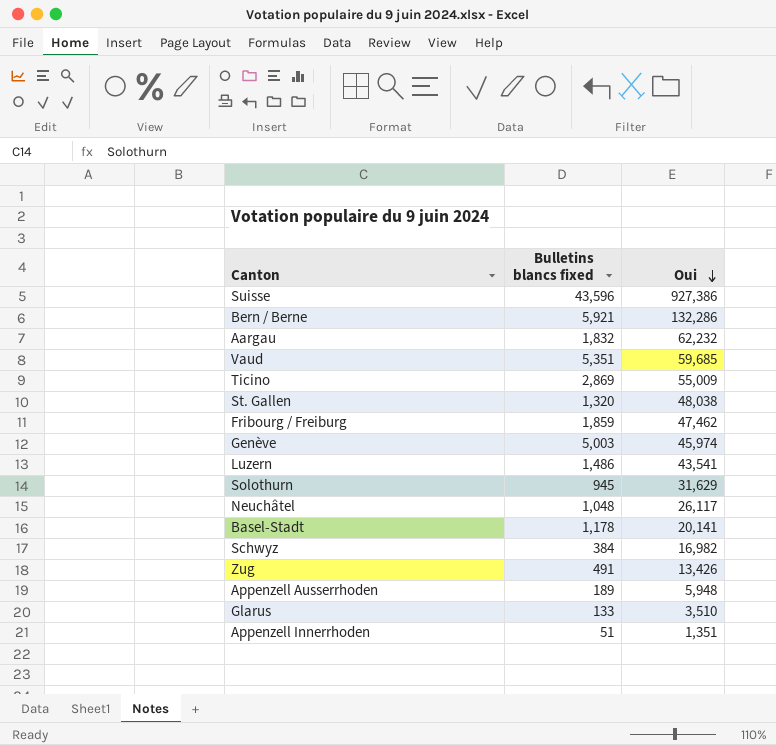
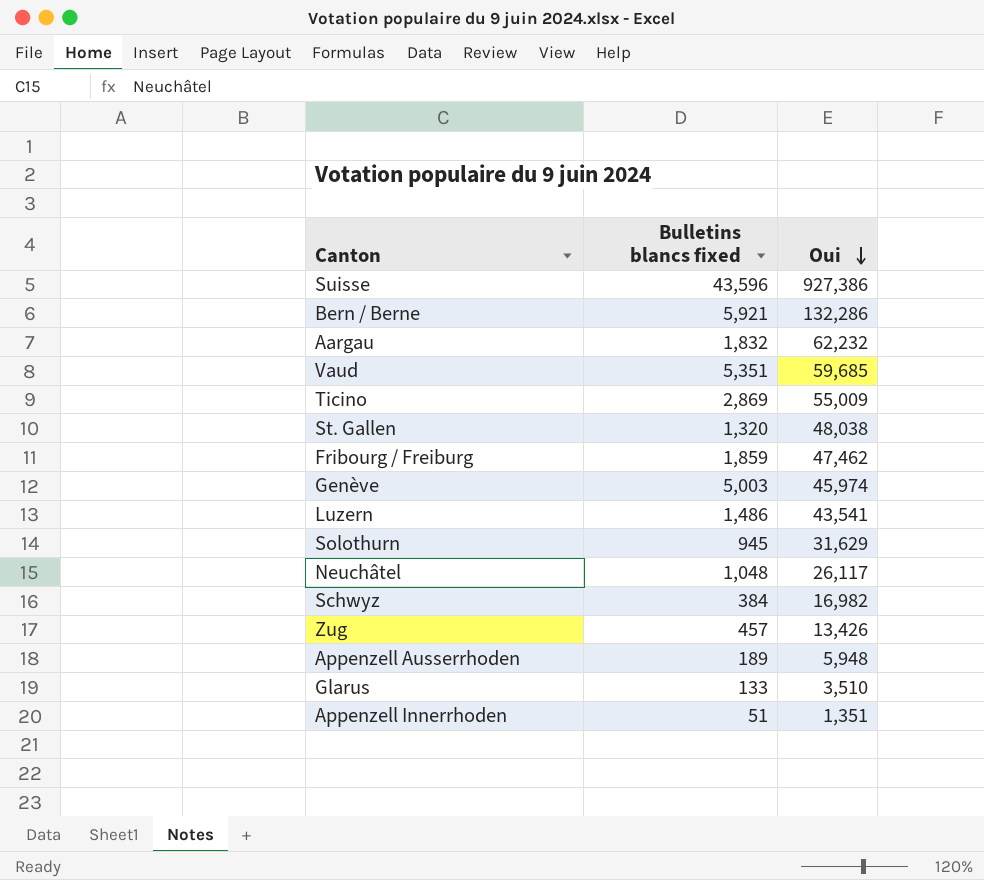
row Basel-Stadt: 1,178 | 20,141 -> none
Zug | Bulletins blancs fixed: 491 -> 457

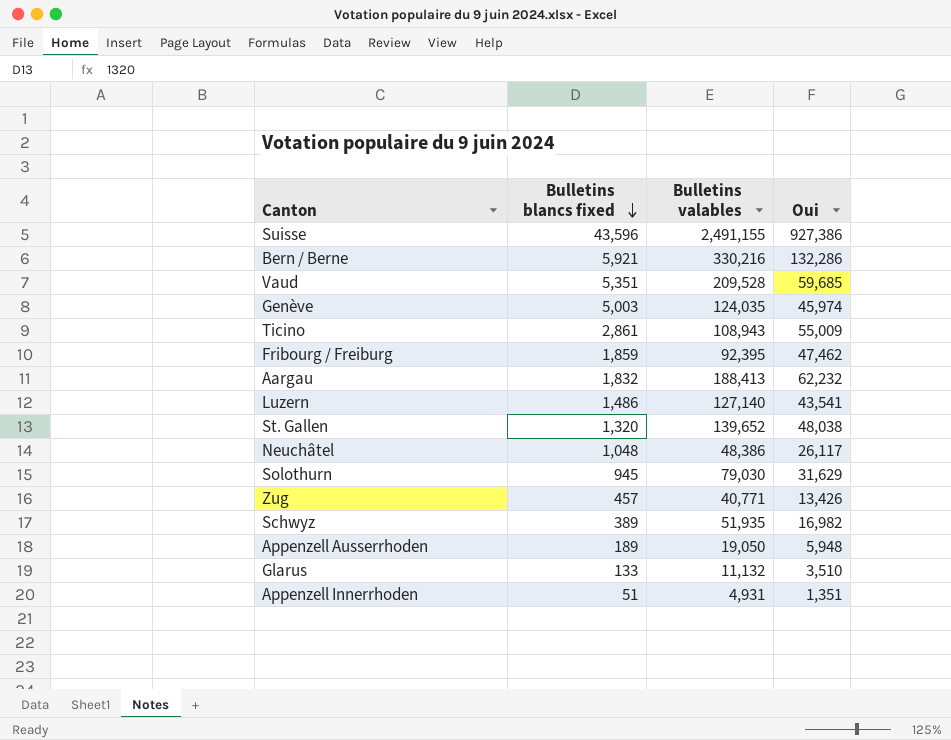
row order: Oui descending -> Bulletins blancs fixed descending
column Bulletins valables | position: none -> 3
Ticino | Bulletins blancs fixed: 2,869 -> 2,861
Schwyz | Bulletins blancs fixed: 384 -> 389

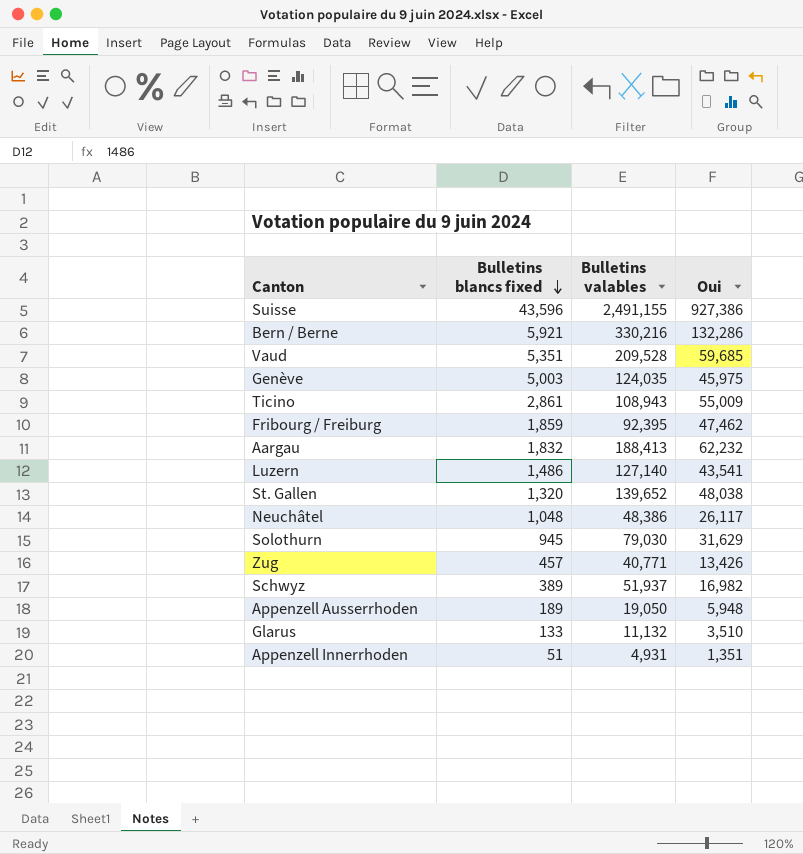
Genève | Oui: 45,974 -> 45,975
Schwyz | Bulletins valables: 51,935 -> 51,937

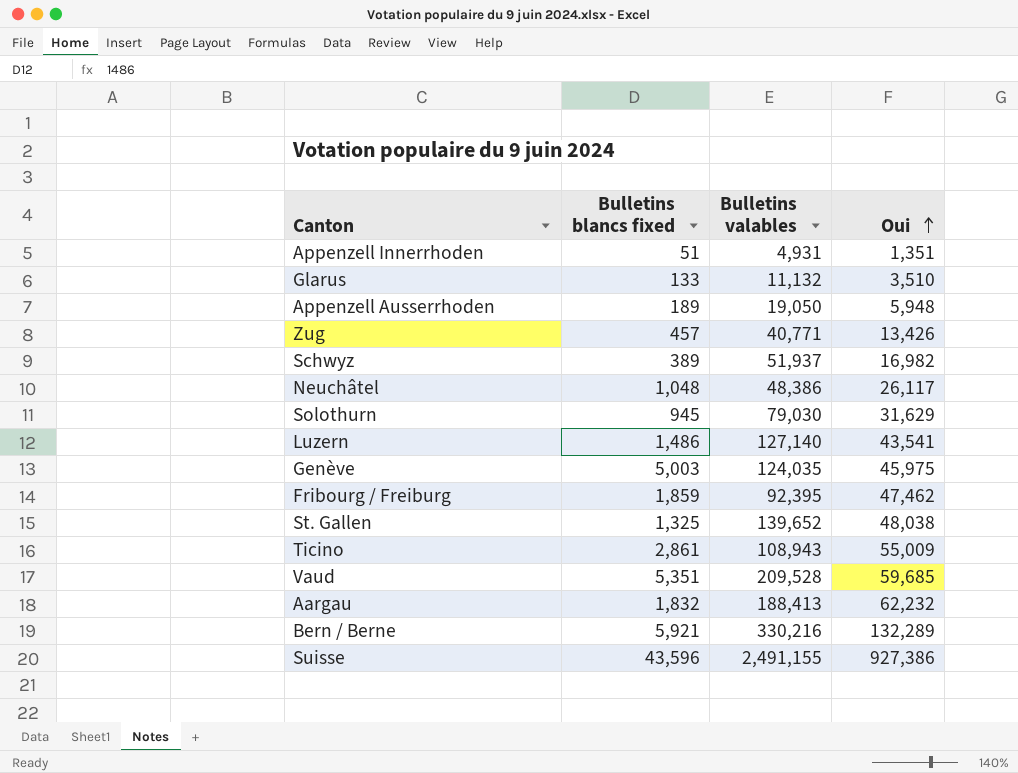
row order: Bulletins blancs fixed descending -> Oui ascending
St. Gallen | Bulletins blancs fixed: 1,320 -> 1,325
Bern / Berne | Oui: 132,286 -> 132,289

